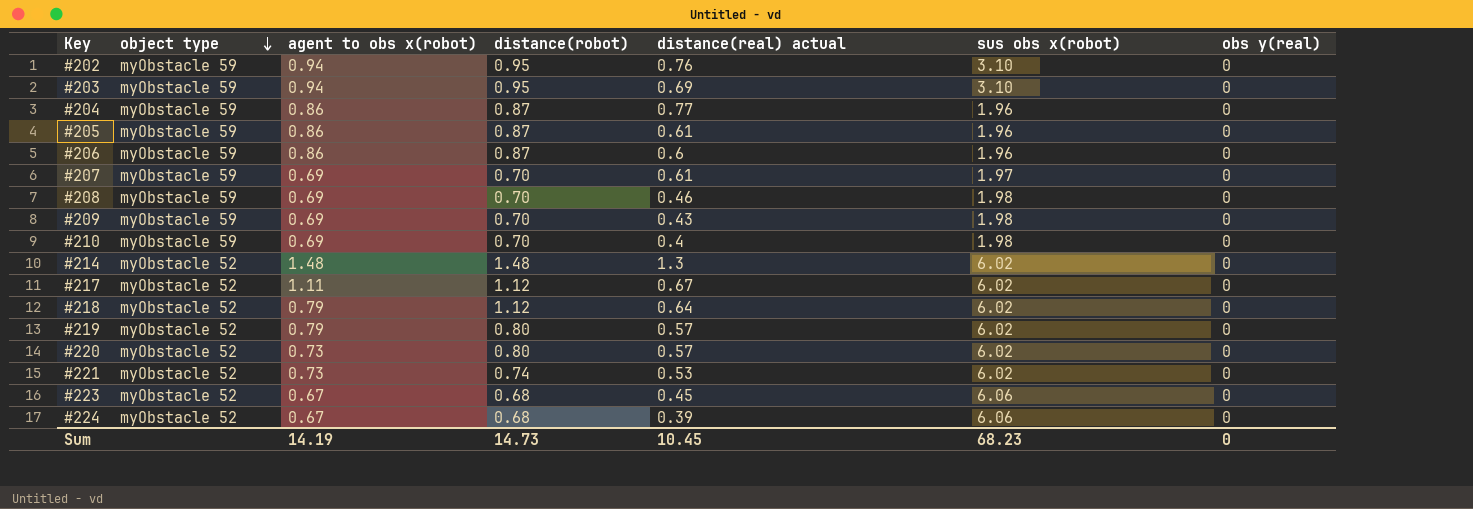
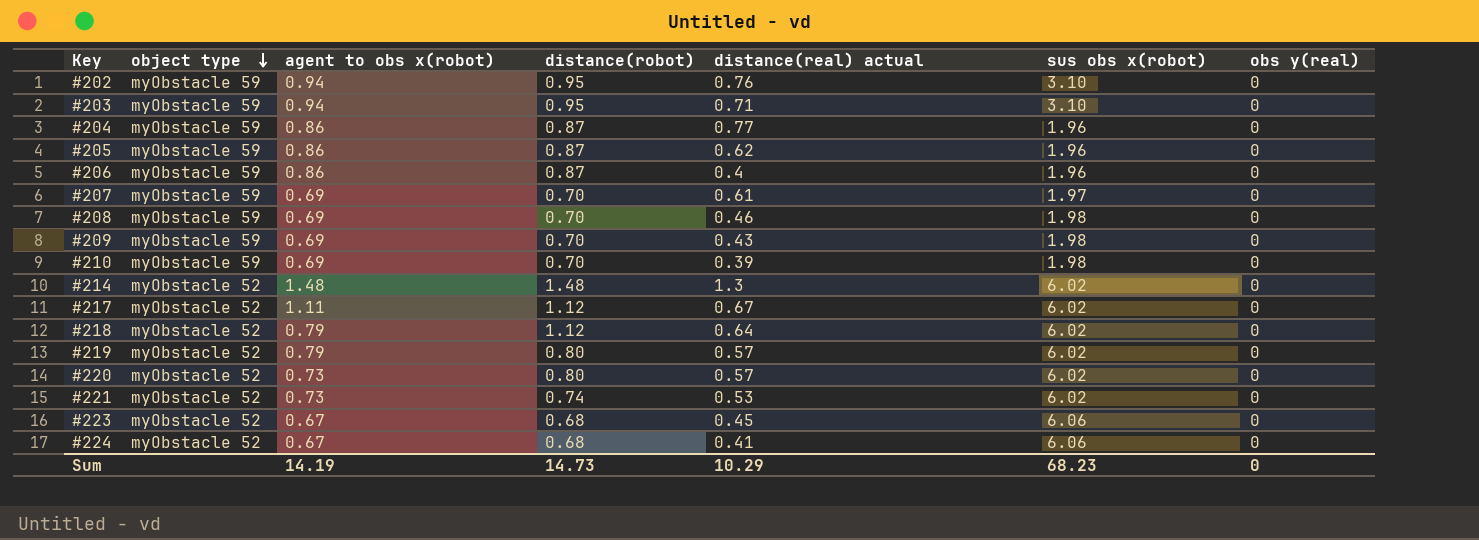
#203 | distance(real) actual: 0.69 -> 0.71
#205 | distance(real) actual: 0.61 -> 0.62
#206 | distance(real) actual: 0.6 -> 0.4
#210 | distance(real) actual: 0.4 -> 0.39
#224 | distance(real) actual: 0.39 -> 0.41
Sum | distance(real) actual: 10.45 -> 10.29

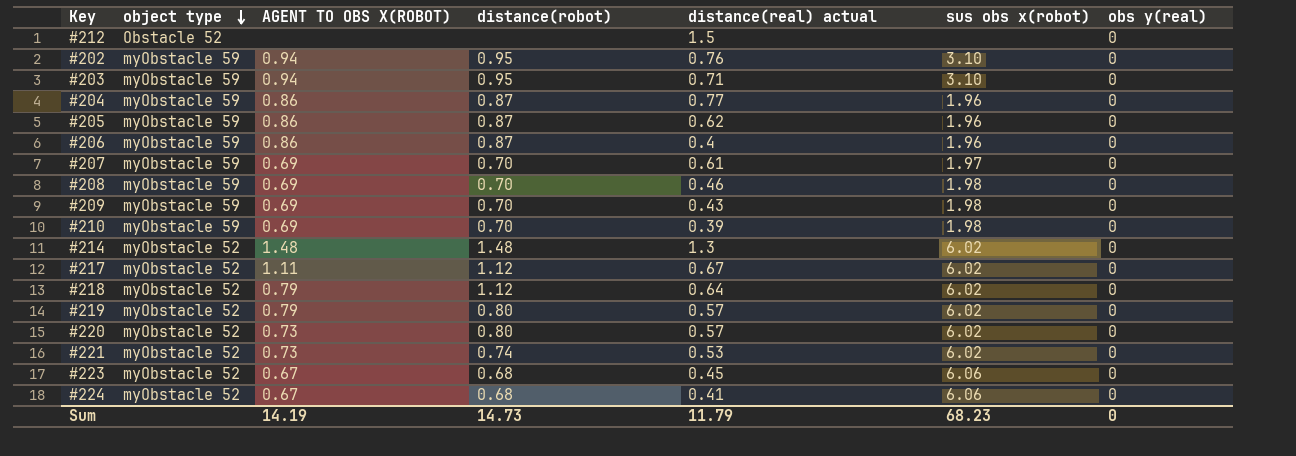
column name: agent to obs x(robot) -> AGENT TO OBS X(ROBOT)
row #212: none -> Obstacle 52 | none | none | 1.5 | none | 0
Sum | distance(real) actual: 10.29 -> 11.79

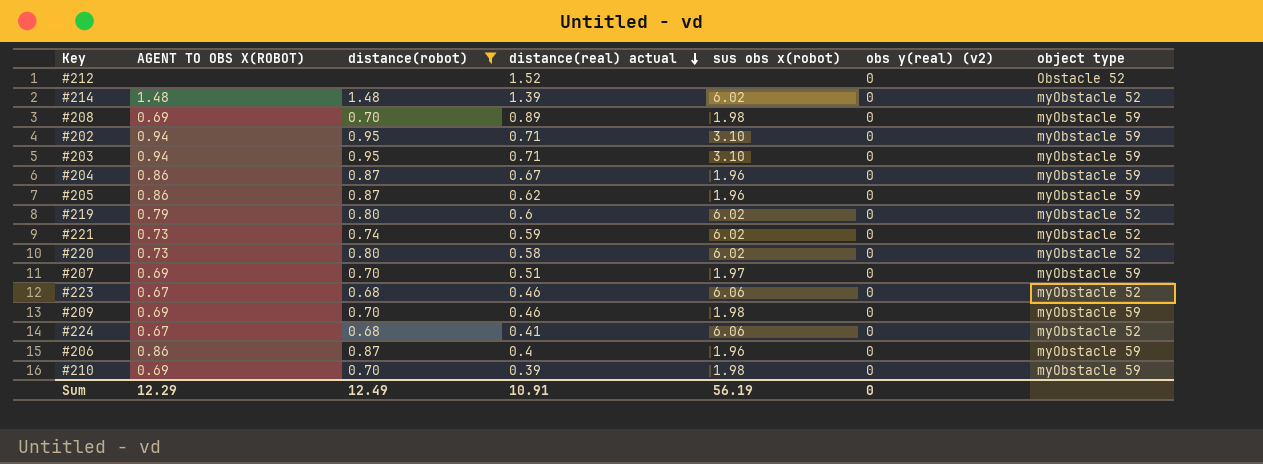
filter: none -> distance(robot) != 1.12
row order: object type descending -> distance(real) actual descending
column name: obs y(real) -> obs y(real) (v2)
column object type | position: 2 -> 7
#212 | distance(real) actual: 1.5 -> 1.52
#214 | distance(real) actual: 1.3 -> 1.39
#208 | distance(real) actual: 0.46 -> 0.89
#202 | distance(real) actual: 0.76 -> 0.71
#204 | distance(real) actual: 0.77 -> 0.67
#219 | distance(real) actual: 0.57 -> 0.6
#221 | distance(real) actual: 0.53 -> 0.59
#220 | distance(real) actual: 0.57 -> 0.58
#207 | distance(real) actual: 0.61 -> 0.51
#223 | distance(real) actual: 0.45 -> 0.46
#209 | distance(real) actual: 0.43 -> 0.46
Sum | AGENT TO OBS X(ROBOT): 14.19 -> 12.29
Sum | distance(robot): 14.73 -> 12.49
Sum | distance(real) actual: 11.79 -> 10.91
Sum | sus obs x(robot): 68.23 -> 56.19

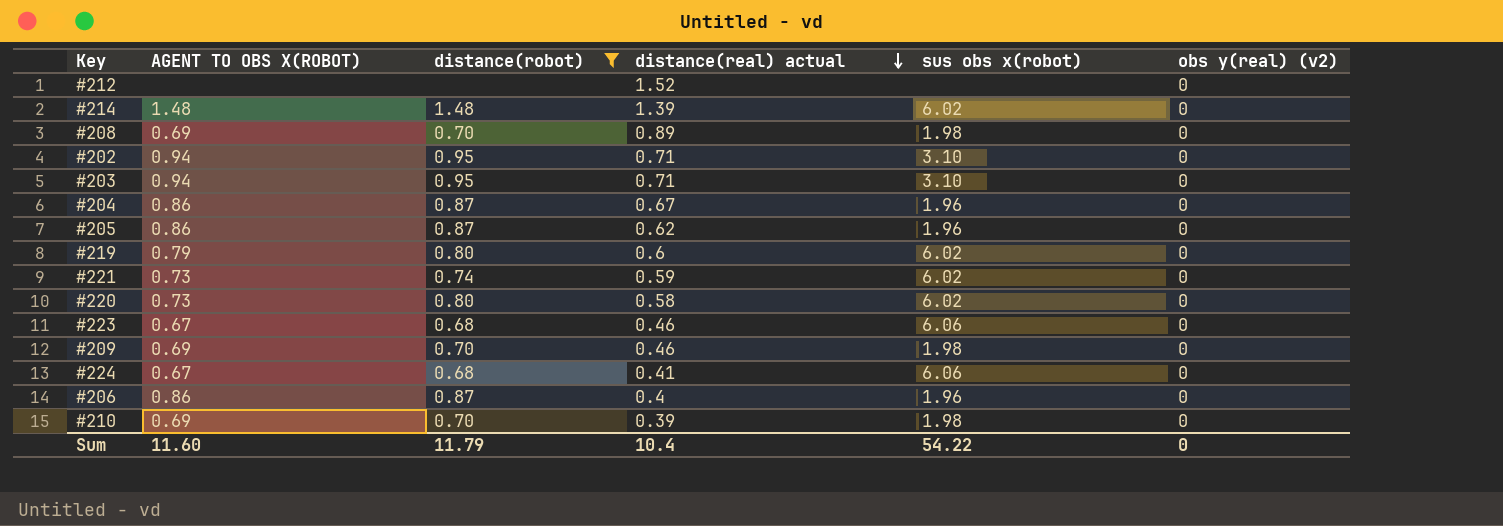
column object type | position: 7 -> none
row #207: 0.69 | 0.70 | 0.51 | 1.97 | 0 | myObstacle 59 -> none
Sum | AGENT TO OBS X(ROBOT): 12.29 -> 11.60
Sum | distance(robot): 12.49 -> 11.79
Sum | distance(real) actual: 10.91 -> 10.4
Sum | sus obs x(robot): 56.19 -> 54.22

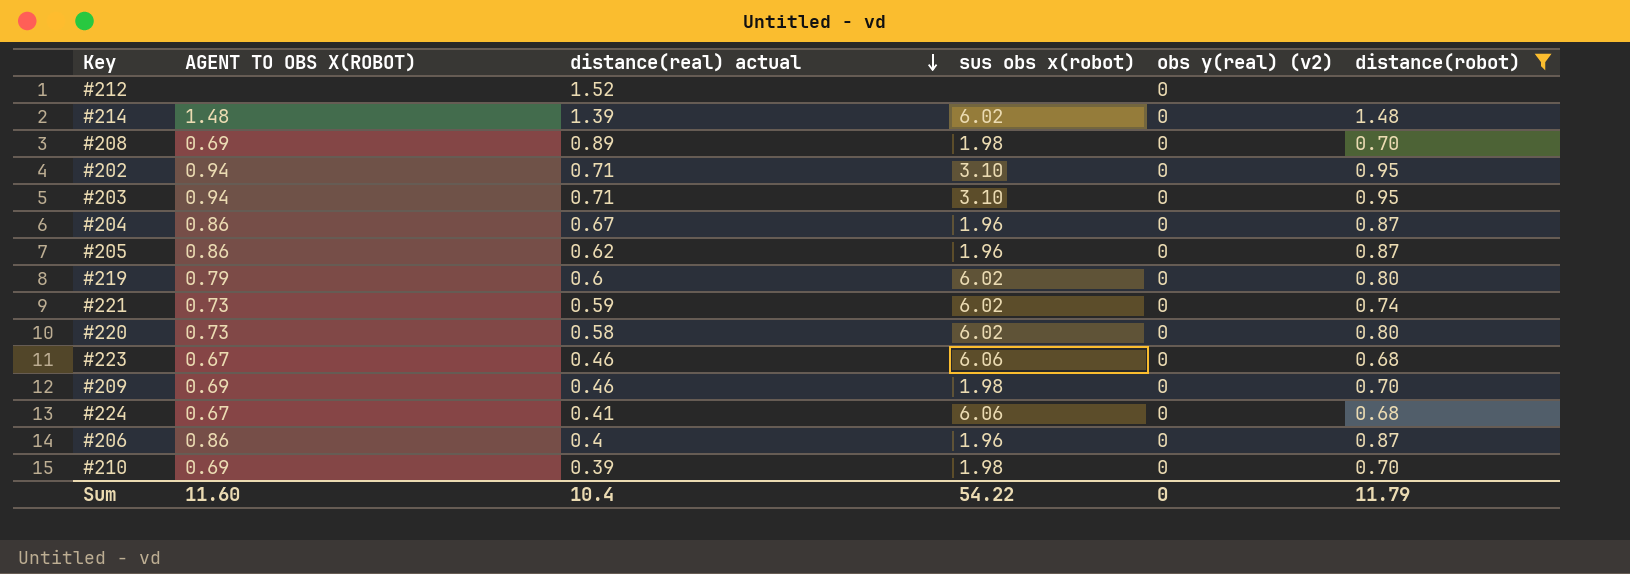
column distance(robot) | position: 3 -> 6

